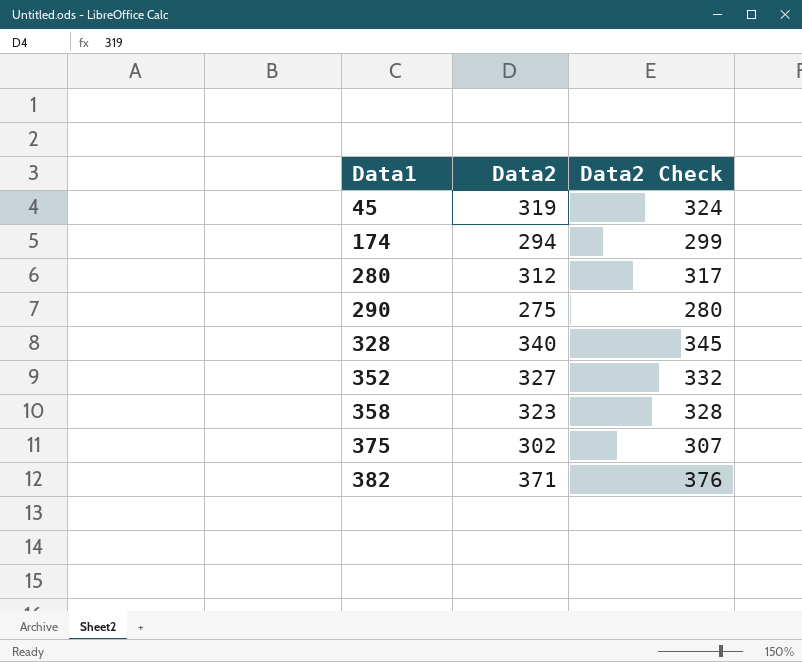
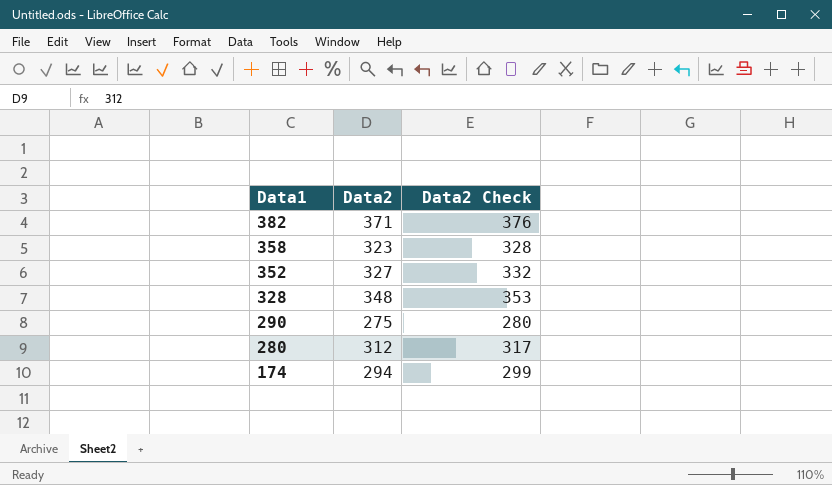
row order: Data1 ascending -> Data1 descending
row 45: 319 | 324 -> none
row 375: 302 | 307 -> none
328 | Data2: 340 -> 348
328 | Data2 Check: 345 -> 353

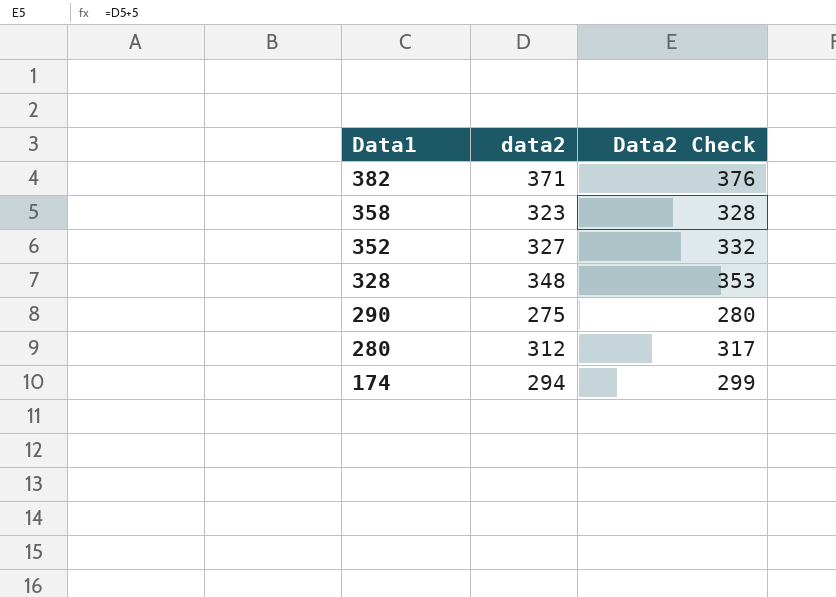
column name: Data2 -> data2

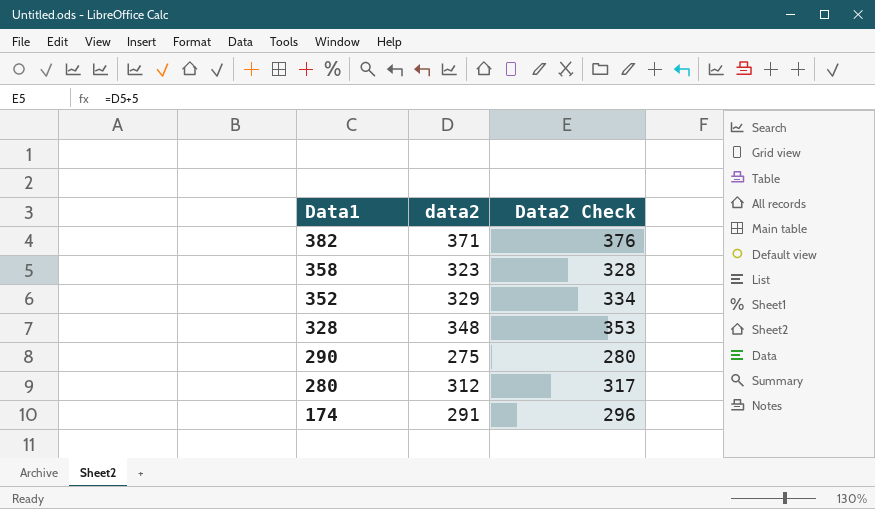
352 | data2: 327 -> 329
352 | Data2 Check: 332 -> 334
174 | data2: 294 -> 291
174 | Data2 Check: 299 -> 296

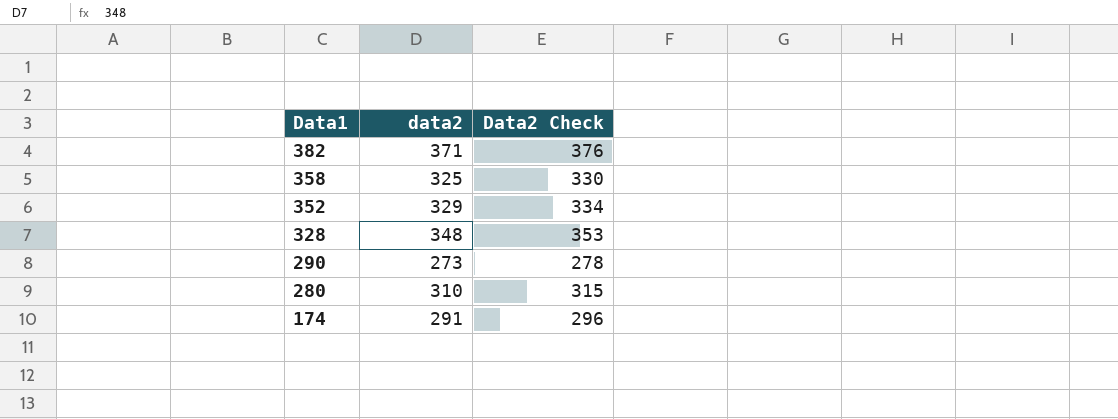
358 | data2: 323 -> 325
358 | Data2 Check: 328 -> 330
290 | data2: 275 -> 273
290 | Data2 Check: 280 -> 278
280 | data2: 312 -> 310
280 | Data2 Check: 317 -> 315

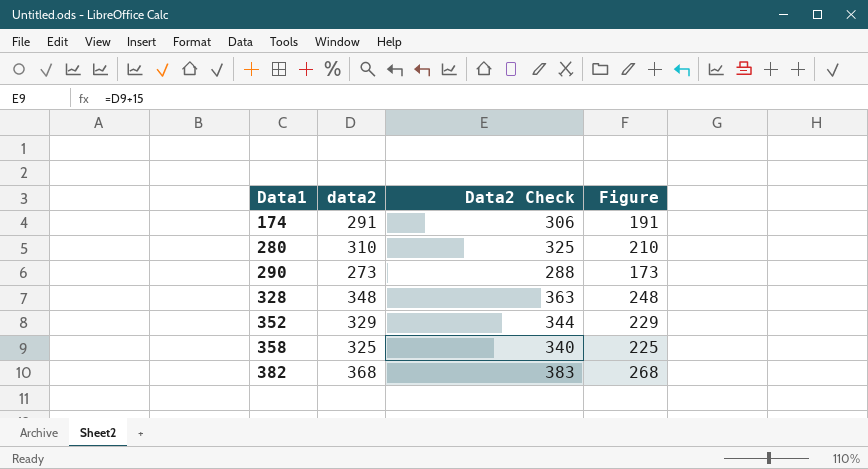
row order: Data1 descending -> Data1 ascending
column Data2 Check | formula: [data2] + 5 -> [data2] + 15
column Figure | formula: none -> [data2] - 100
382 | data2: 371 -> 368

